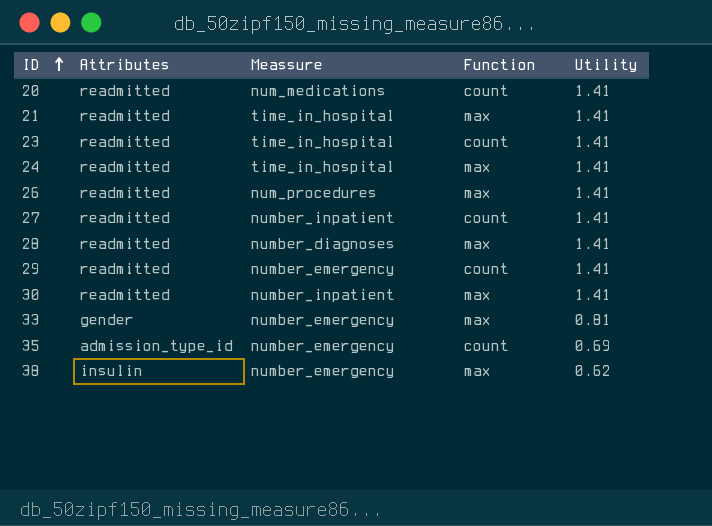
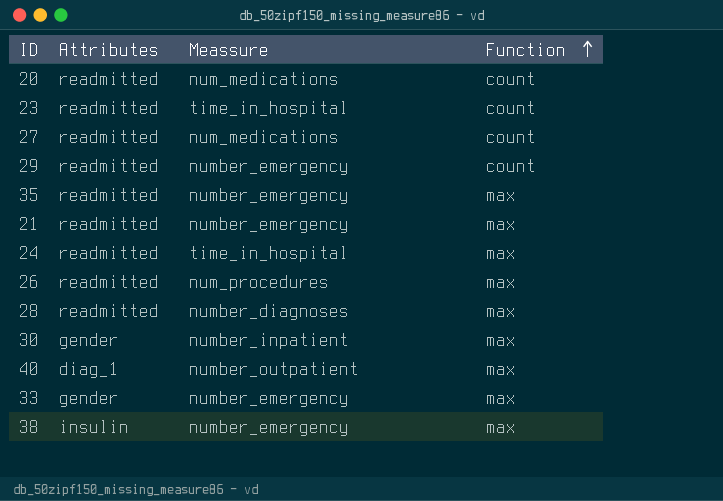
row order: ID ascending -> Function ascending
column Utility | position: 5 -> none
27 | Meassure: number_inpatient -> num_medications
35 | Attributes: admission_type_id -> readmitted
35 | Function: count -> max
21 | Meassure: time_in_hospital -> number_emergency
30 | Attributes: readmitted -> gender
row 40: none -> diag_1 | number_outpatient | max

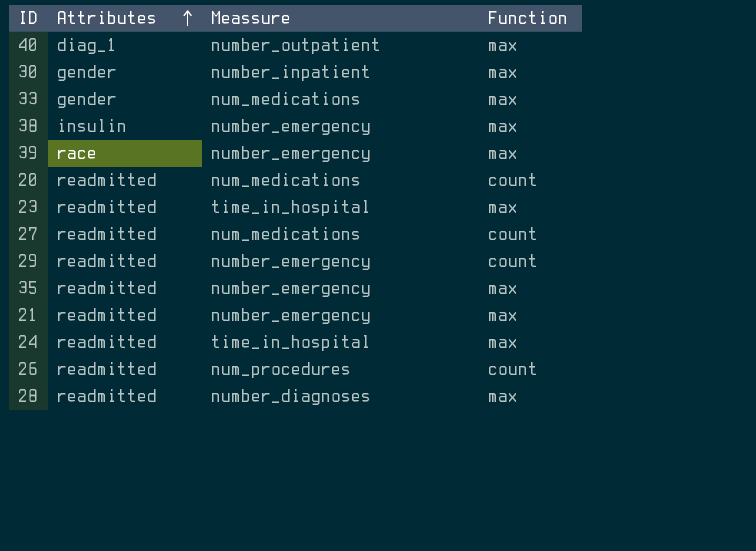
row order: Function ascending -> Attributes ascending
33 | Meassure: number_emergency -> num_medications
row 39: none -> race | number_emergency | max
23 | Function: count -> max
26 | Function: max -> count

